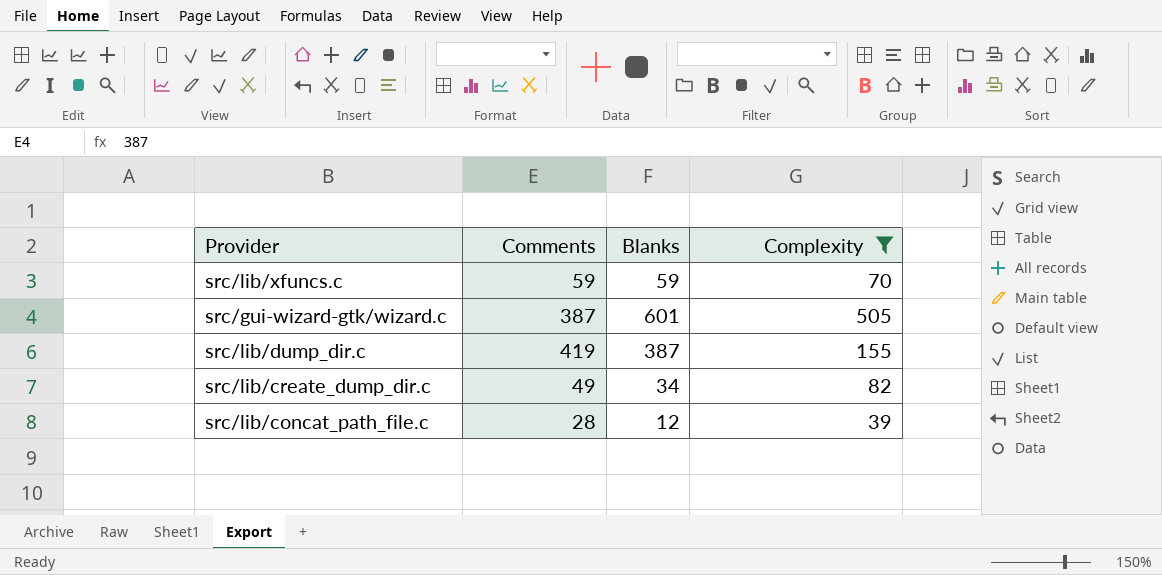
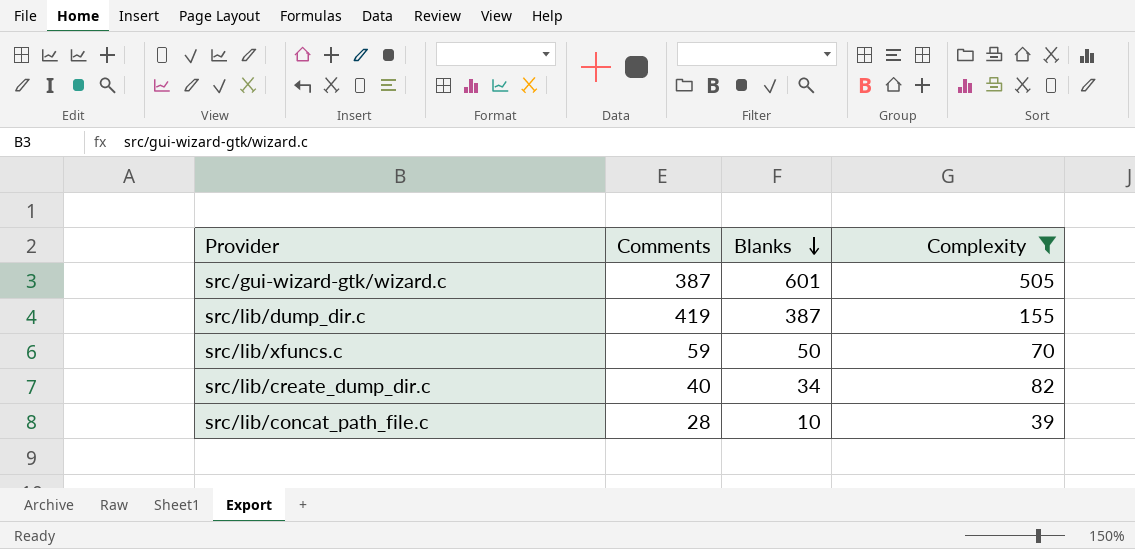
row order: none -> Blanks descending
src/lib/xfuncs.c | Blanks: 59 -> 50
src/lib/create_dump_dir.c | Comments: 49 -> 40
src/lib/concat_path_file.c | Blanks: 12 -> 10

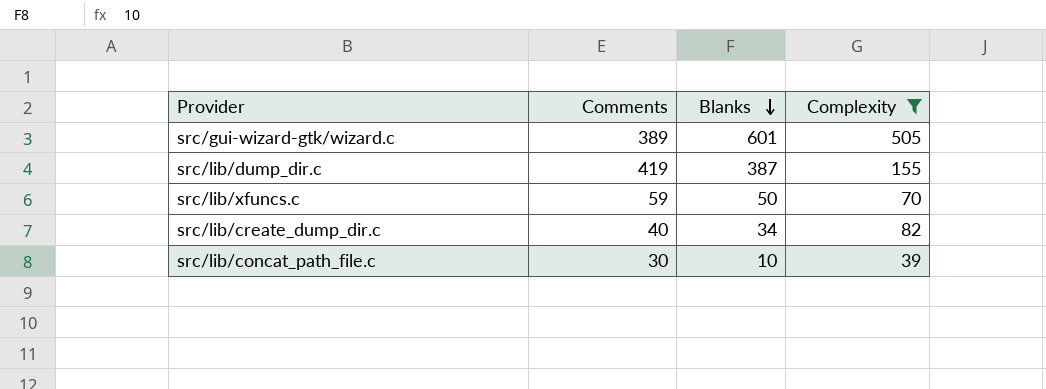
src/gui-wizard-gtk/wizard.c | Comments: 387 -> 389
src/lib/concat_path_file.c | Comments: 28 -> 30

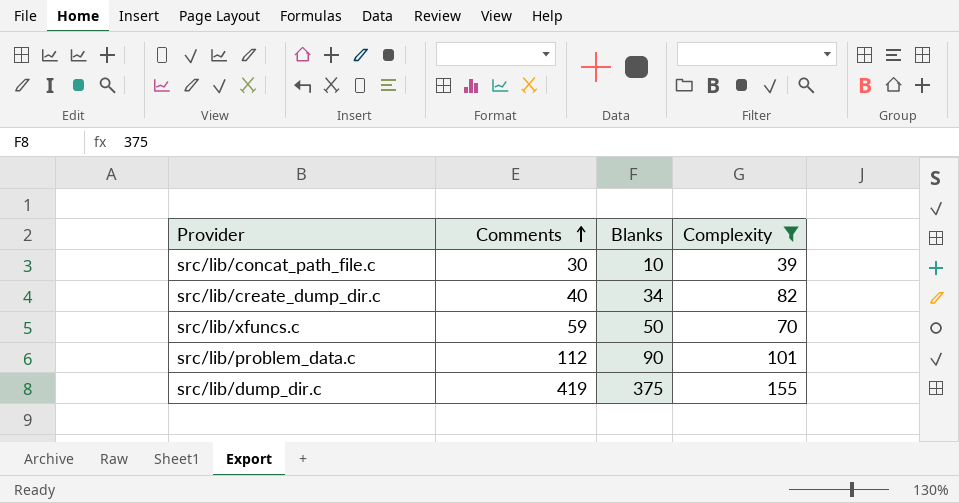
row order: Blanks descending -> Comments ascending
row src/gui-wizard-gtk/wizard.c: 389 | 601 | 505 -> none
row src/lib/problem_data.c: none -> 112 | 90 | 101
src/lib/dump_dir.c | Blanks: 387 -> 375

